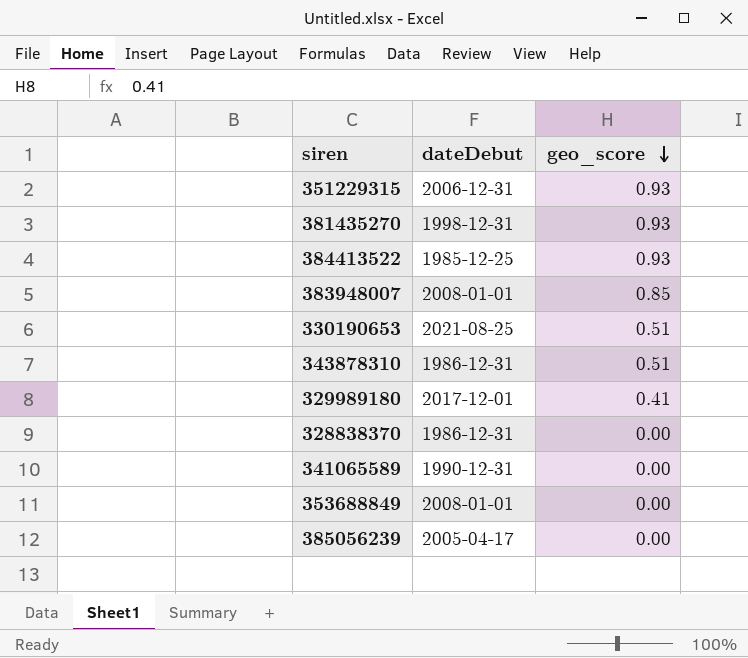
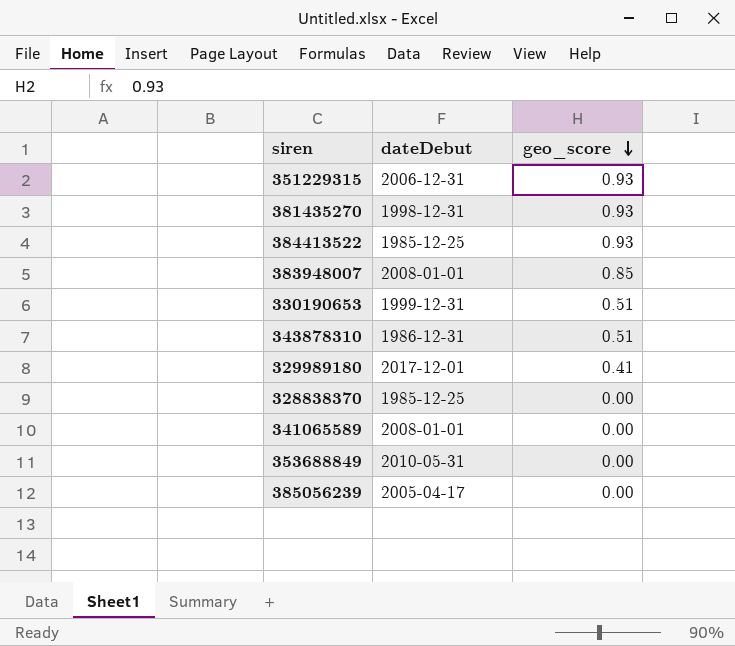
330190653 | dateDebut: 2021-08-25 -> 1999-12-31
328838370 | dateDebut: 1986-12-31 -> 1985-12-25
341065589 | dateDebut: 1990-12-31 -> 2008-01-01
353688849 | dateDebut: 2008-01-01 -> 2010-05-31

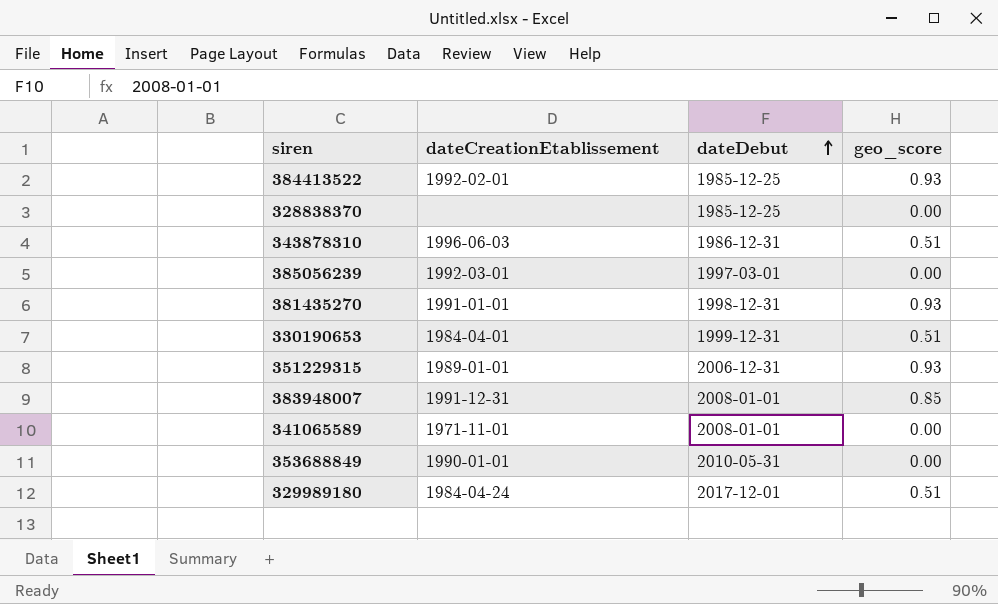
row order: geo_score descending -> dateDebut ascending
column dateCreationEtablissement | position: none -> 2
385056239 | dateDebut: 2005-04-17 -> 1997-03-01
329989180 | geo_score: 0.41 -> 0.51

